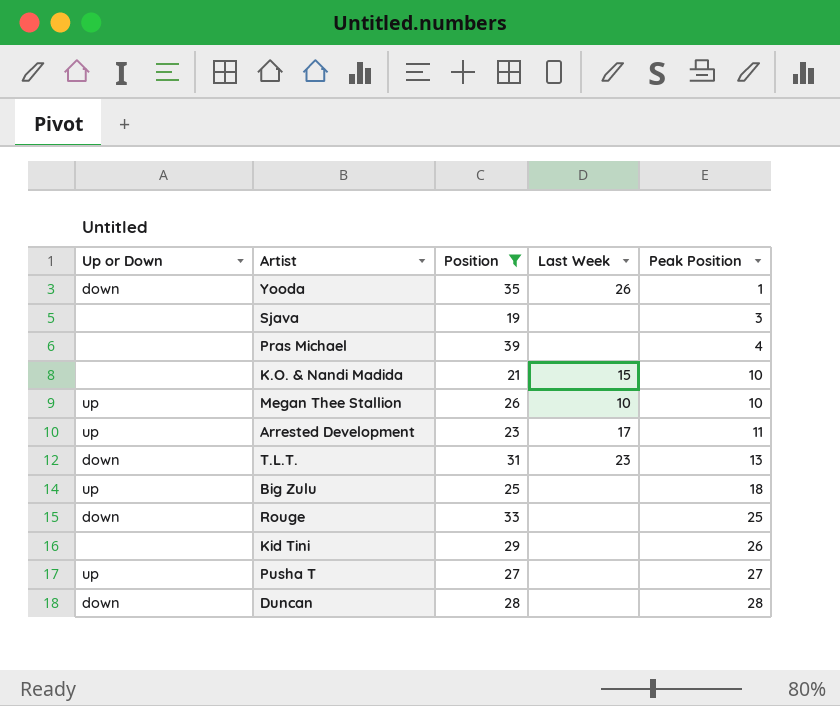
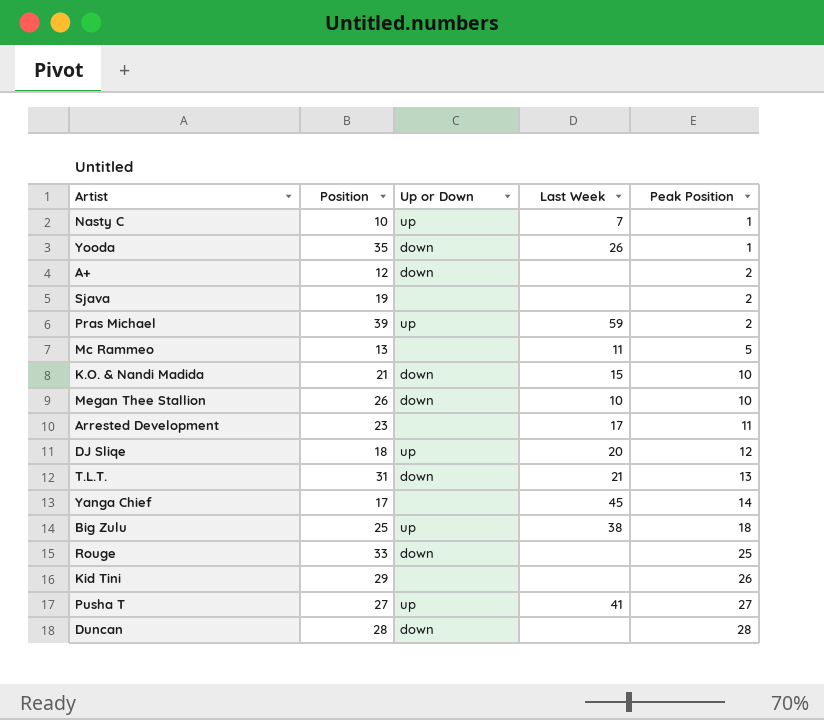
filter: Position >= 19 -> none
column Up or Down | position: 1 -> 3
Sjava | Peak Position: 3 -> 2
Pras Michael | Up or Down: none -> up
Pras Michael | Last Week: none -> 59
Pras Michael | Peak Position: 4 -> 2
K.O. & Nandi Madida | Up or Down: none -> down
Megan Thee Stallion | Up or Down: up -> down
Arrested Development | Up or Down: up -> none
T.L.T. | Last Week: 23 -> 21
Big Zulu | Last Week: none -> 38
Pusha T | Last Week: none -> 41

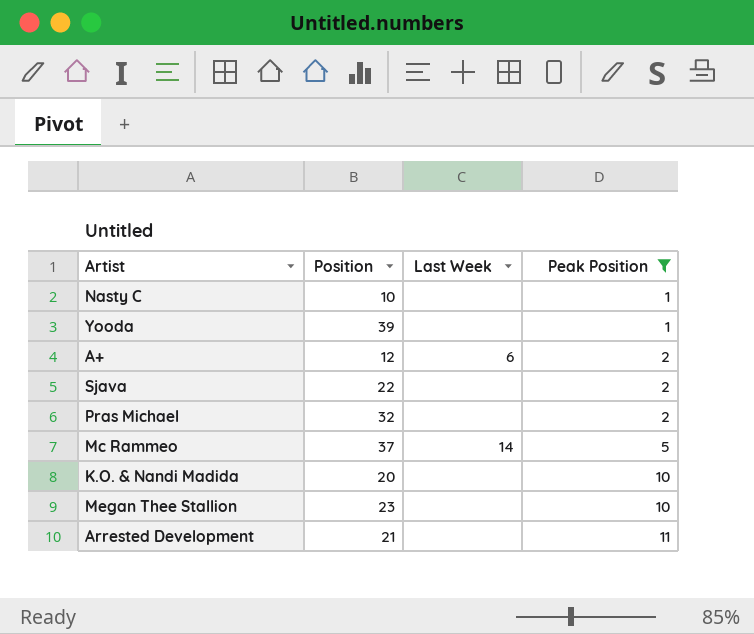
filter: none -> Peak Position <= 11
column Up or Down | position: 3 -> none
Nasty C | Last Week: 7 -> none
Yooda | Position: 35 -> 39
Yooda | Last Week: 26 -> none
A+ | Last Week: none -> 6
Sjava | Position: 19 -> 22
Pras Michael | Position: 39 -> 32
Pras Michael | Last Week: 59 -> none
Mc Rammeo | Position: 13 -> 37
Mc Rammeo | Last Week: 11 -> 14
K.O. & Nandi Madida | Position: 21 -> 20
K.O. & Nandi Madida | Last Week: 15 -> none
Megan Thee Stallion | Position: 26 -> 23
Megan Thee Stallion | Last Week: 10 -> none
Arrested Development | Position: 23 -> 21
Arrested Development | Last Week: 17 -> none

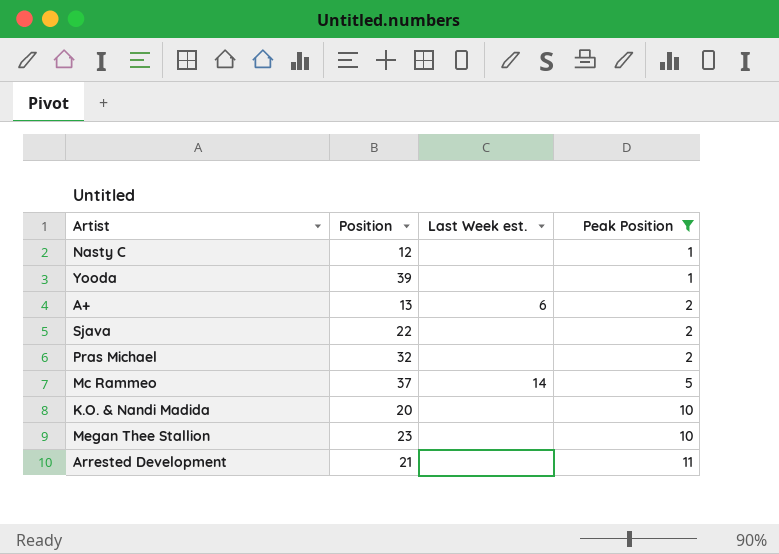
column name: Last Week -> Last Week est.
Nasty C | Position: 10 -> 12
A+ | Position: 12 -> 13

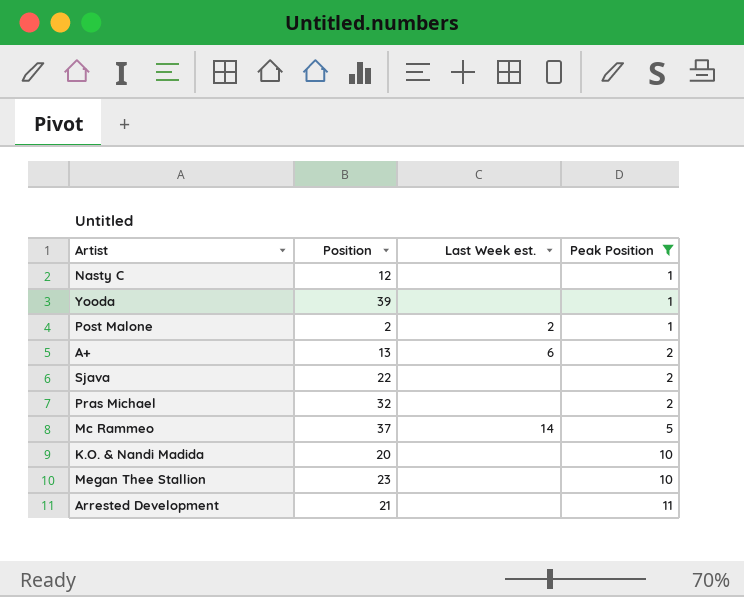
row Post Malone: none -> 2 | 2 | 1

